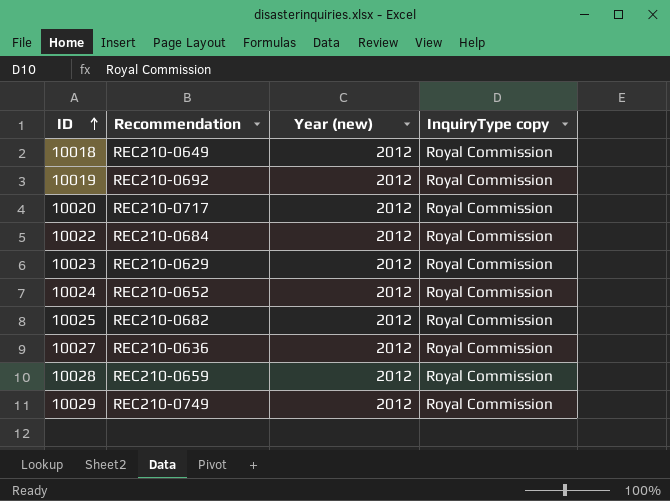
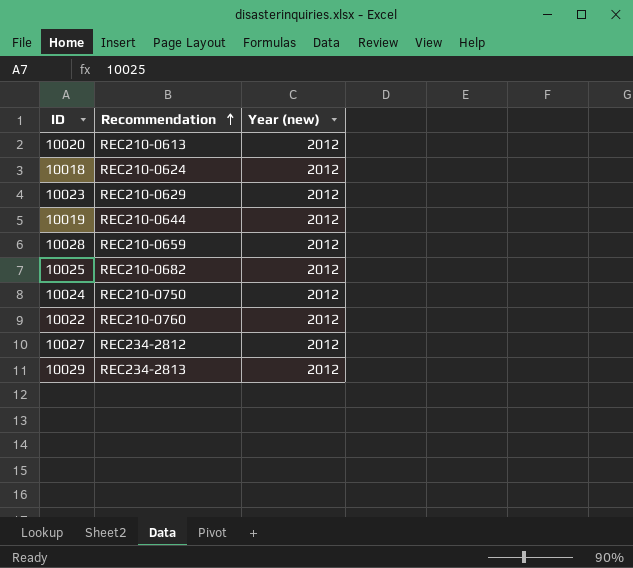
row order: ID ascending -> Recommendation ascending
column InquiryType copy | position: 4 -> none
10020 | Recommendation: REC210-0717 -> REC210-0613
10018 | Recommendation: REC210-0649 -> REC210-0624
10019 | Recommendation: REC210-0692 -> REC210-0644
10024 | Recommendation: REC210-0652 -> REC210-0750
10022 | Recommendation: REC210-0684 -> REC210-0760
10027 | Recommendation: REC210-0636 -> REC234-2812
10029 | Recommendation: REC210-0749 -> REC234-2813

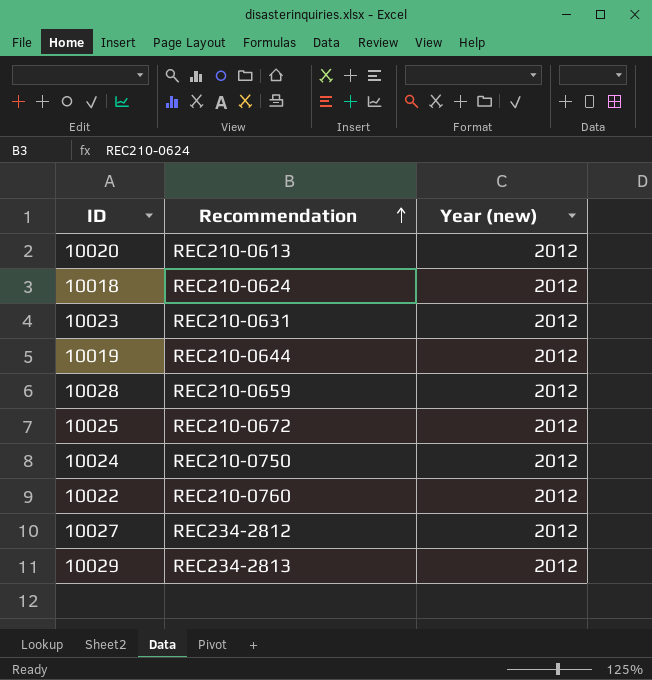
10023 | Recommendation: REC210-0629 -> REC210-0631
10025 | Recommendation: REC210-0682 -> REC210-0672

